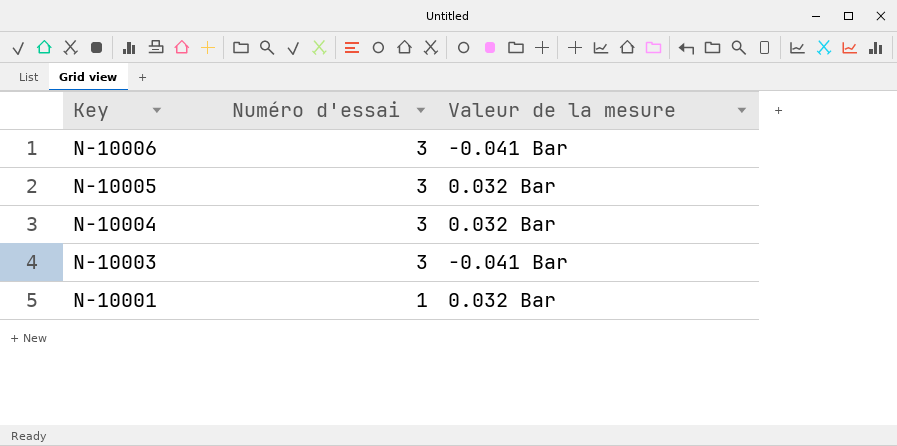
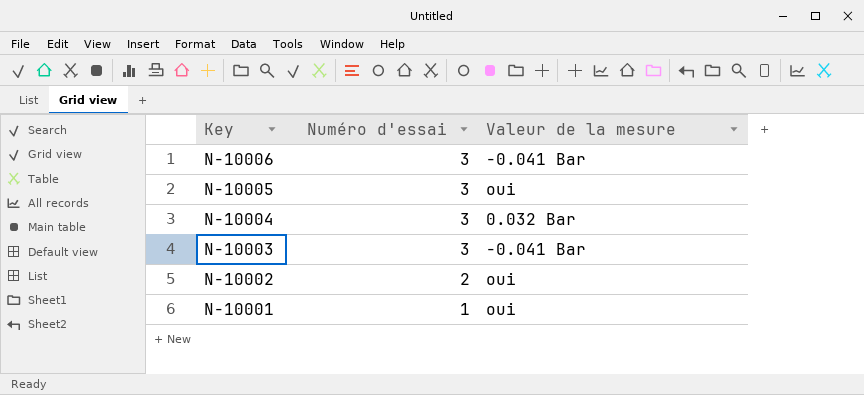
N-10005 | Valeur de la mesure: 0.032 Bar -> oui
row N-10002: none -> 2 | oui
N-10001 | Valeur de la mesure: 0.032 Bar -> oui

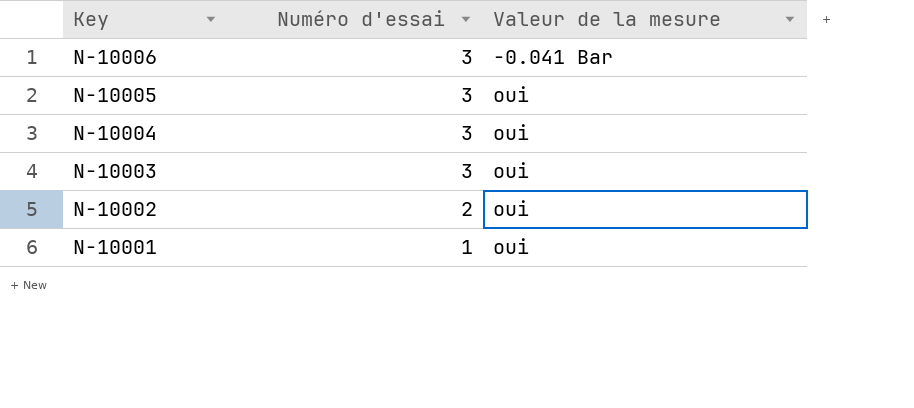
N-10004 | Valeur de la mesure: 0.032 Bar -> oui
N-10003 | Valeur de la mesure: -0.041 Bar -> oui

